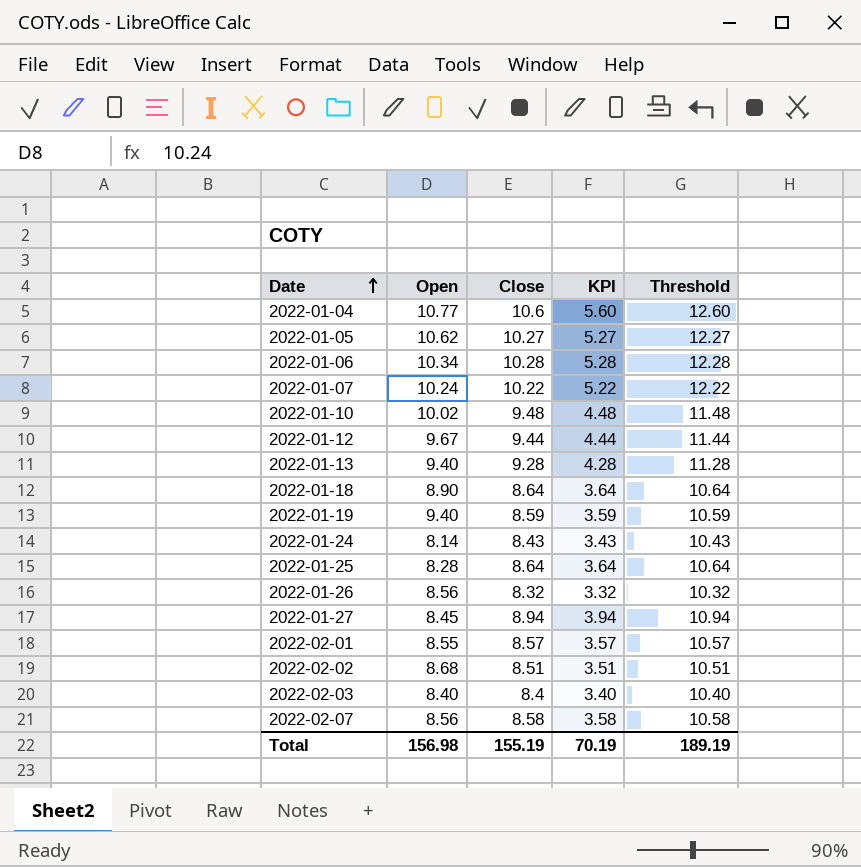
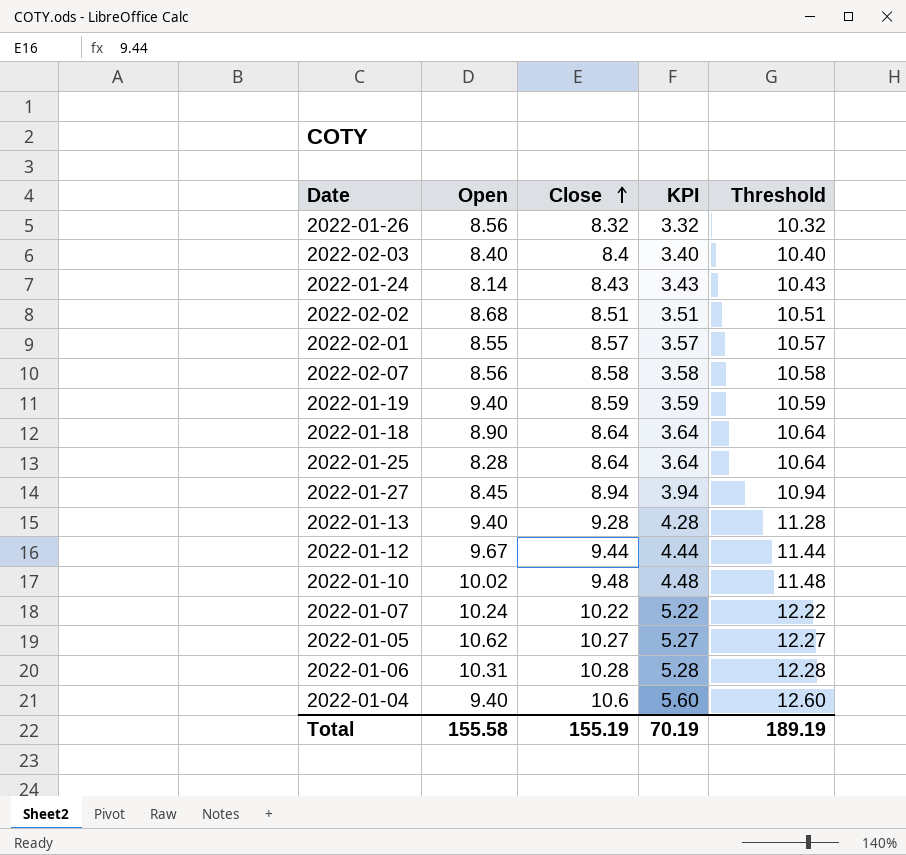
row order: Date ascending -> Close ascending
2022-01-06 | Open: 10.34 -> 10.31
2022-01-04 | Open: 10.77 -> 9.40
Total | Open: 156.98 -> 155.58

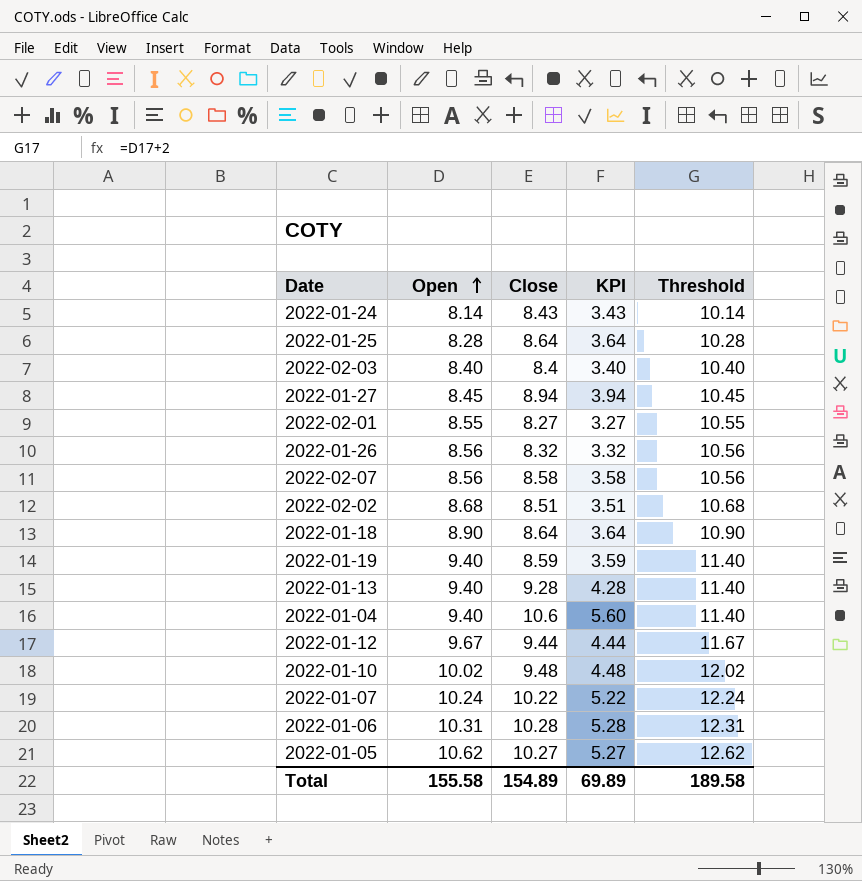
row order: Close ascending -> Open ascending
column Threshold | formula: [Close] + 2 -> [Open] + 2
2022-02-01 | Close: 8.57 -> 8.27
2022-02-01 | KPI: 3.57 -> 3.27
Total | Close: 155.19 -> 154.89
Total | KPI: 70.19 -> 69.89
Total | Threshold: 189.19 -> 189.58

